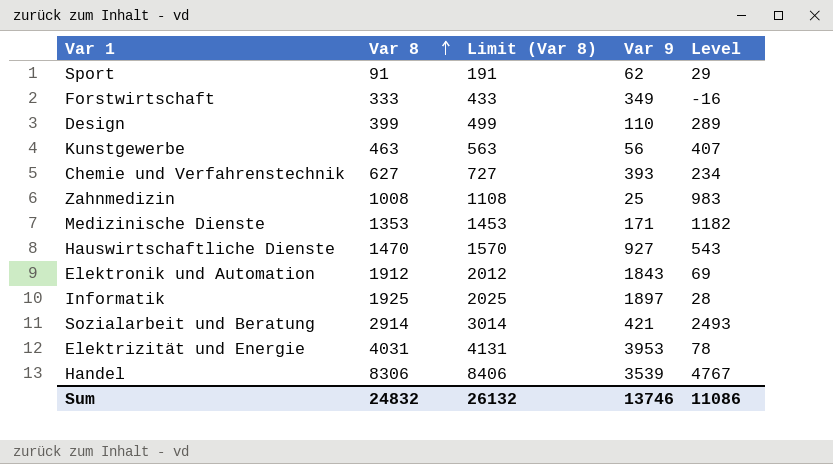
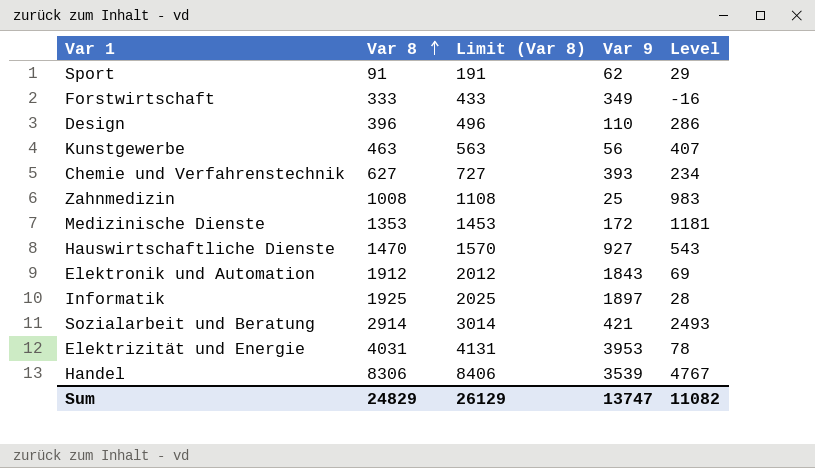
Design | Var 8: 399 -> 396
Design | Limit (Var 8): 499 -> 496
Design | Level: 289 -> 286
Medizinische Dienste | Var 9: 171 -> 172
Medizinische Dienste | Level: 1182 -> 1181
Sum | Var 8: 24832 -> 24829
Sum | Limit (Var 8): 26132 -> 26129
Sum | Var 9: 13746 -> 13747
Sum | Level: 11086 -> 11082

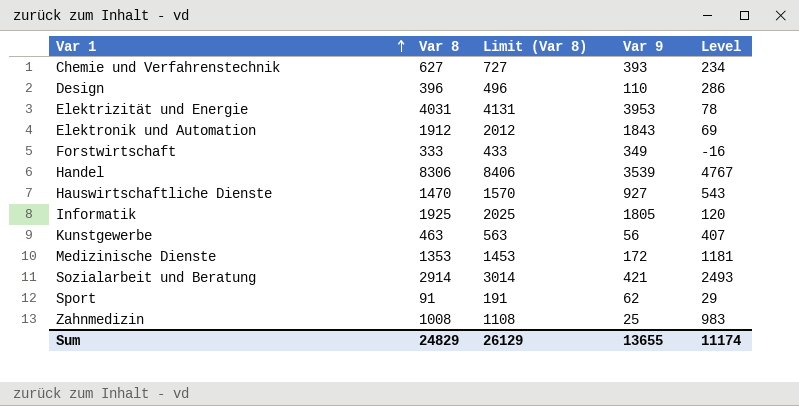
row order: Var 8 ascending -> Var 1 ascending
Informatik | Var 9: 1897 -> 1805
Informatik | Level: 28 -> 120
Sum | Var 9: 13747 -> 13655
Sum | Level: 11082 -> 11174

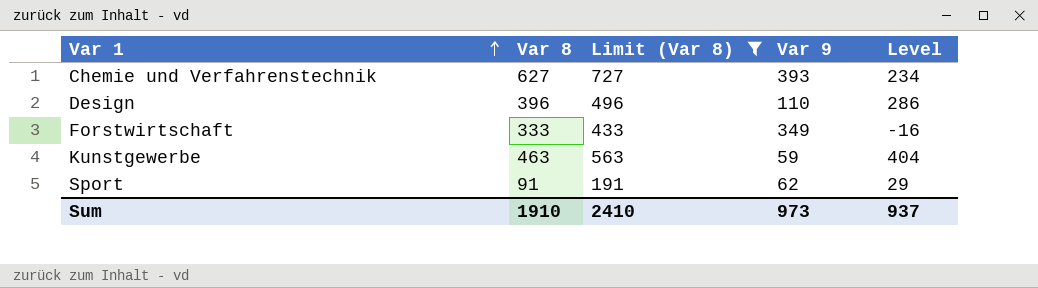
filter: none -> Limit (Var 8) <= 727
Kunstgewerbe | Var 9: 56 -> 59
Kunstgewerbe | Level: 407 -> 404
Sum | Var 8: 24829 -> 1910
Sum | Limit (Var 8): 26129 -> 2410
Sum | Var 9: 13655 -> 973
Sum | Level: 11174 -> 937

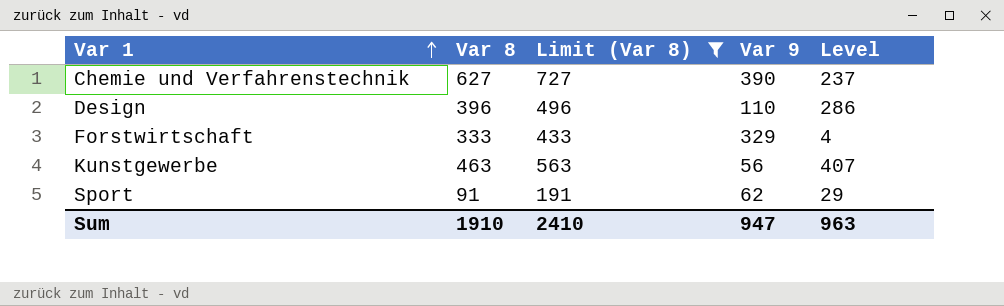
Chemie und Verfahrenstechnik | Var 9: 393 -> 390
Chemie und Verfahrenstechnik | Level: 234 -> 237
Forstwirtschaft | Var 9: 349 -> 329
Forstwirtschaft | Level: -16 -> 4
Kunstgewerbe | Var 9: 59 -> 56
Kunstgewerbe | Level: 404 -> 407
Sum | Var 9: 973 -> 947
Sum | Level: 937 -> 963

